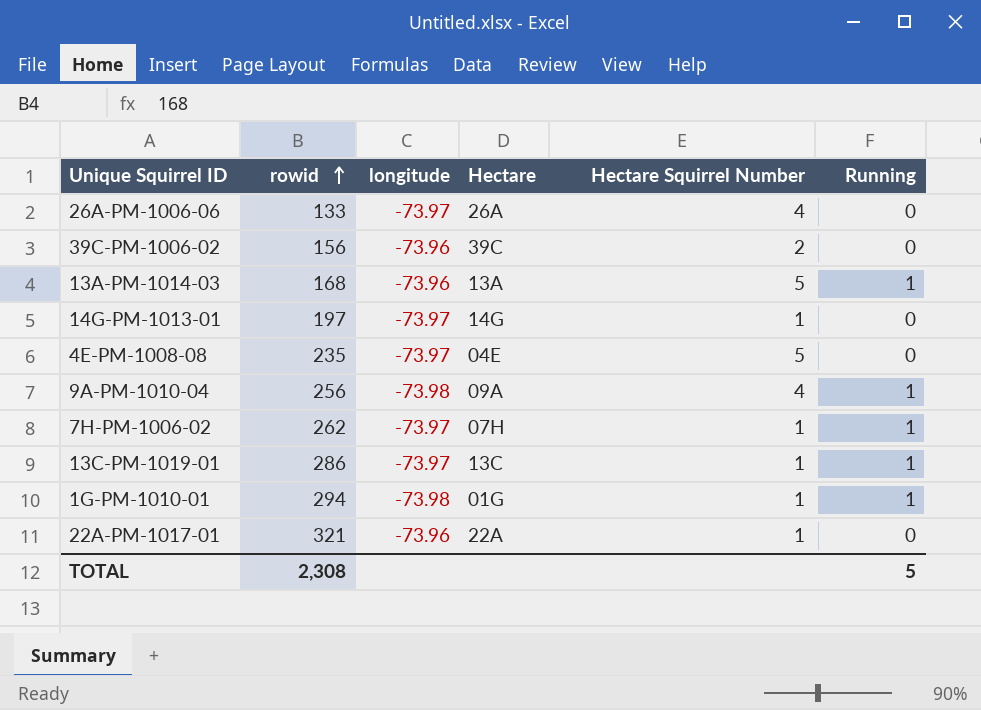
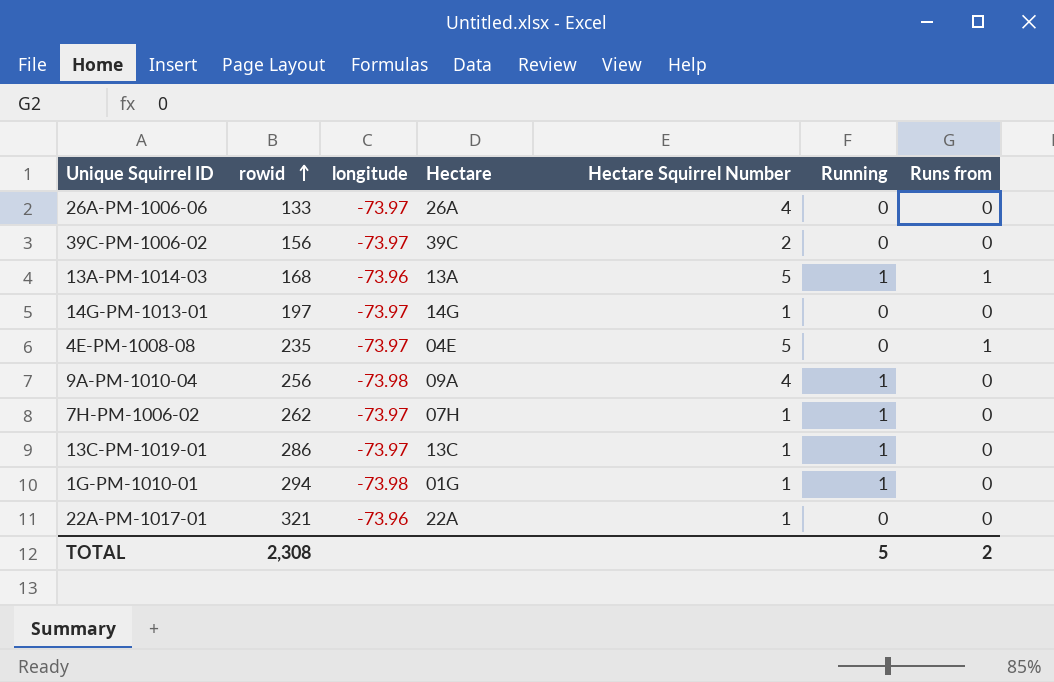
column Runs from | position: none -> 7
39C-PM-1006-02 | longitude: -73.96 -> -73.97

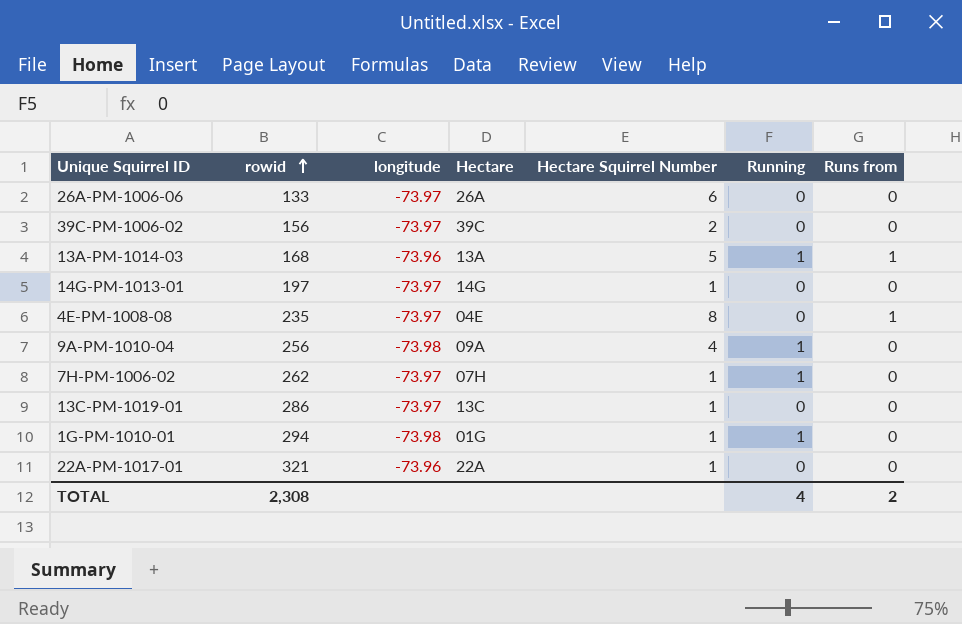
26A-PM-1006-06 | Hectare Squirrel Number: 4 -> 6
4E-PM-1008-08 | Hectare Squirrel Number: 5 -> 8
13C-PM-1019-01 | Running: 1 -> 0
TOTAL | Running: 5 -> 4

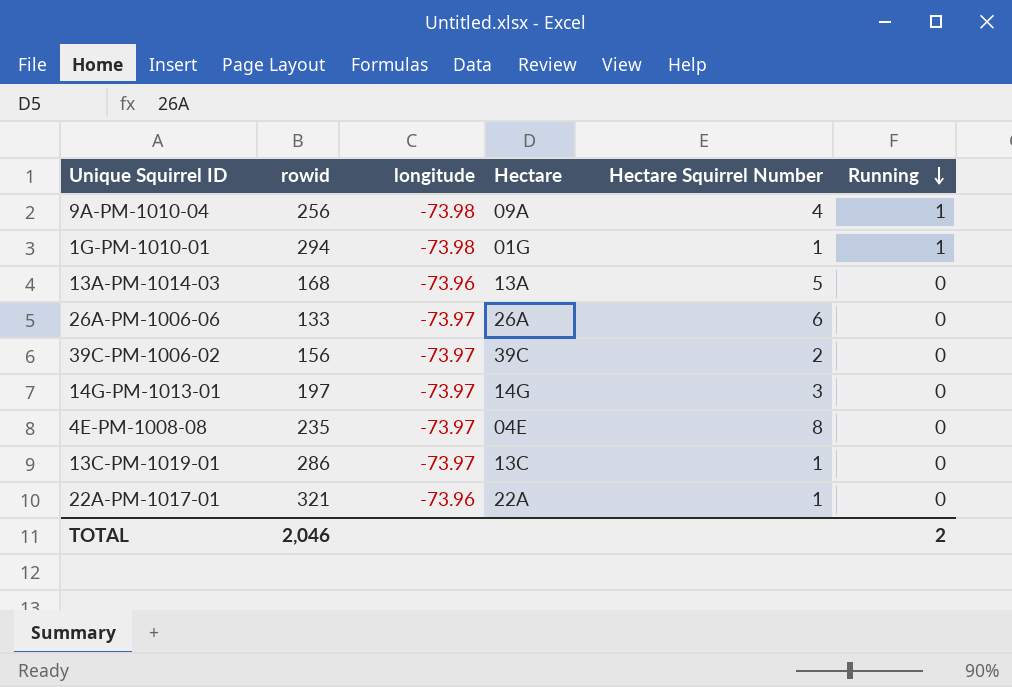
row order: rowid ascending -> Running descending
column Runs from | position: 7 -> none
row 7H-PM-1006-02: 262 | -73.97 | 07H | 1 | 1 | 0 -> none
13A-PM-1014-03 | Running: 1 -> 0
14G-PM-1013-01 | Hectare Squirrel Number: 1 -> 3
TOTAL | rowid: 2,308 -> 2,046
TOTAL | Running: 4 -> 2

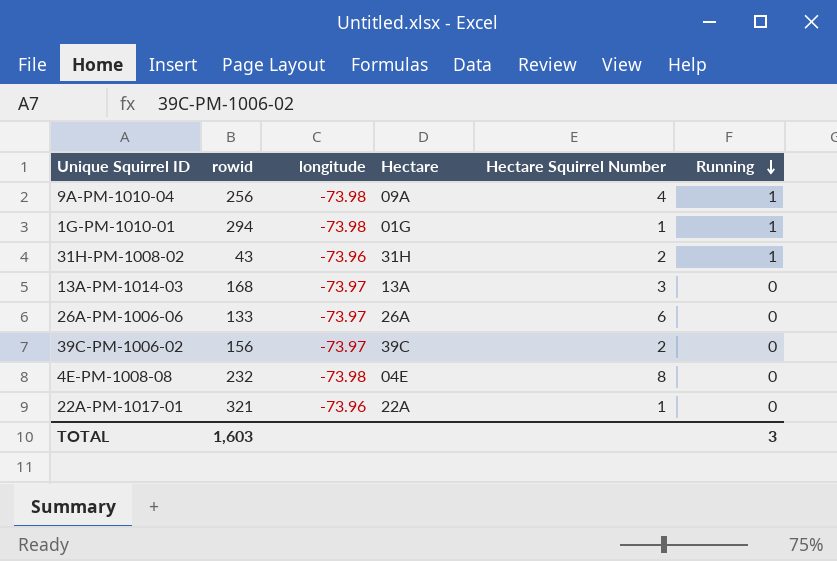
row 14G-PM-1013-01: 197 | -73.97 | 14G | 3 | 0 -> none
row 13C-PM-1019-01: 286 | -73.97 | 13C | 1 | 0 -> none
row 31H-PM-1008-02: none -> 43 | -73.96 | 31H | 2 | 1
13A-PM-1014-03 | longitude: -73.96 -> -73.97
13A-PM-1014-03 | Hectare Squirrel Number: 5 -> 3
4E-PM-1008-08 | rowid: 235 -> 232
4E-PM-1008-08 | longitude: -73.97 -> -73.98
TOTAL | rowid: 2,046 -> 1,603
TOTAL | Running: 2 -> 3

